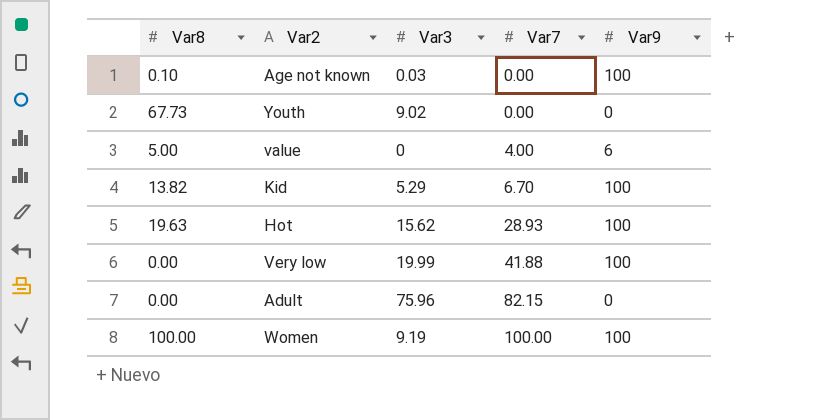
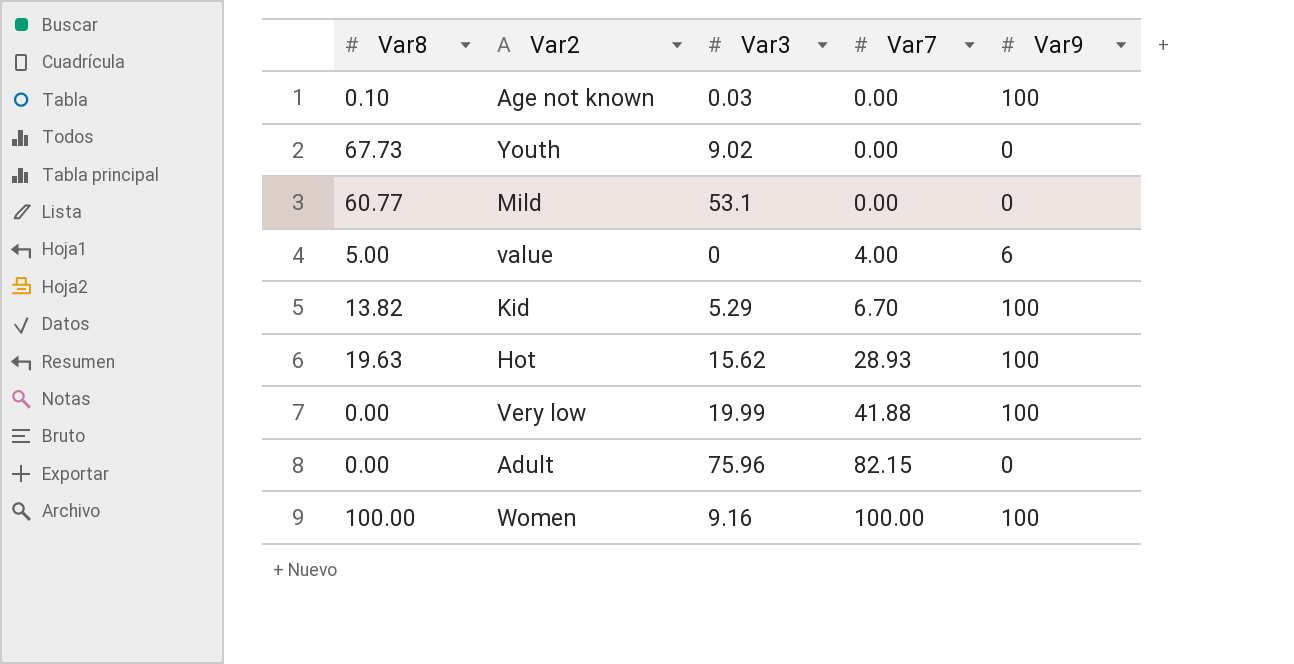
row Mild: none -> 60.77 | 53.1 | 0.00 | 0
Women | Var3: 9.19 -> 9.16

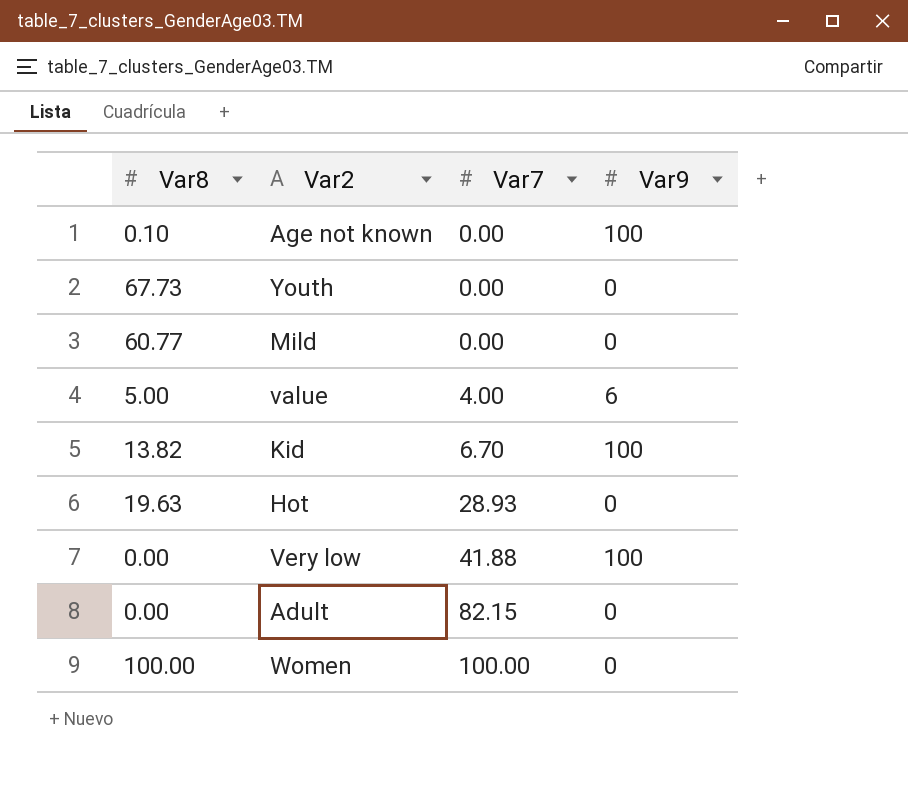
column Var3 | position: 3 -> none
Hot | Var9: 100 -> 0
Women | Var9: 100 -> 0

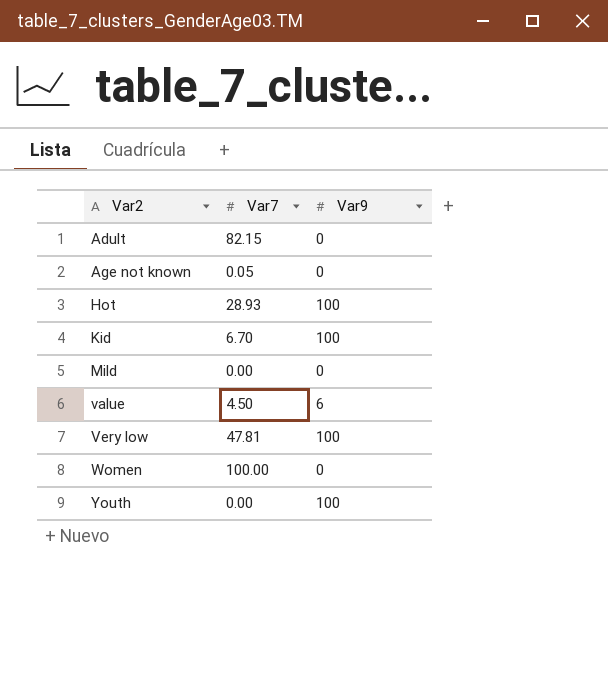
row order: Var7 ascending -> Var2 ascending
column Var8 | position: 1 -> none
Age not known | Var7: 0.00 -> 0.05
Age not known | Var9: 100 -> 0
Hot | Var9: 0 -> 100
value | Var7: 4.00 -> 4.50
Very low | Var7: 41.88 -> 47.81
Youth | Var9: 0 -> 100

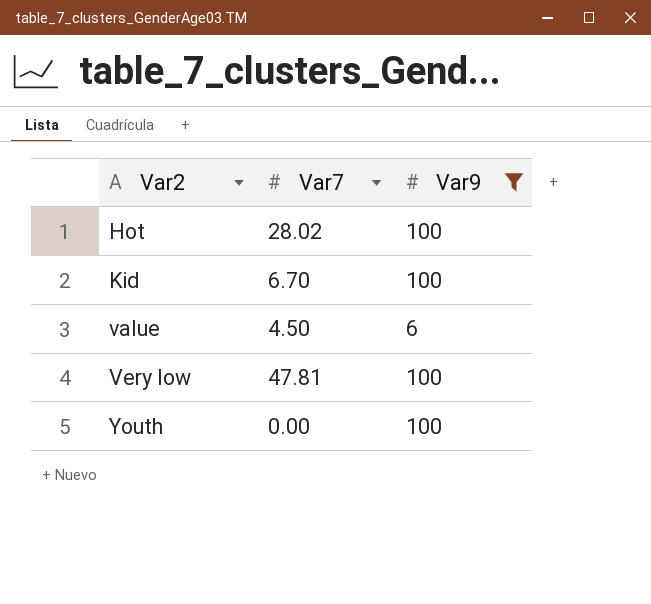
filter: none -> Var9 != 0
Hot | Var7: 28.93 -> 28.02

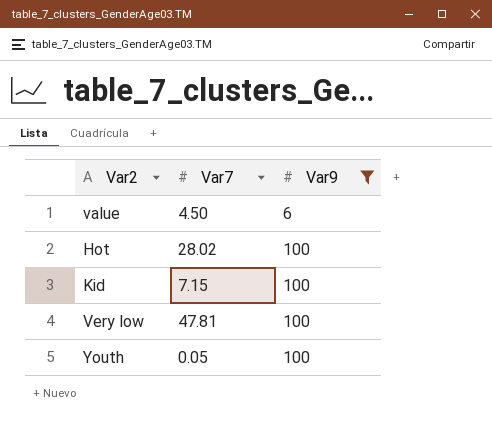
row order: Var2 ascending -> Var9 ascending
Kid | Var7: 6.70 -> 7.15
Youth | Var7: 0.00 -> 0.05

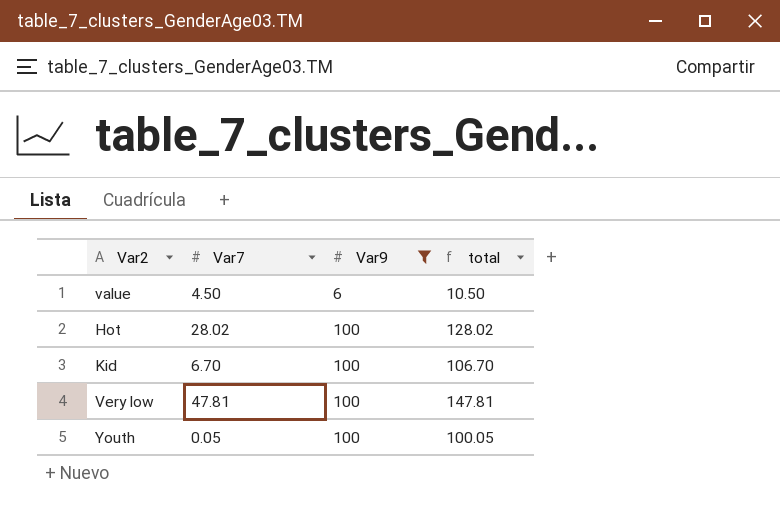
column total | formula: none -> [Var7] + [Var9]
Kid | Var7: 7.15 -> 6.70

